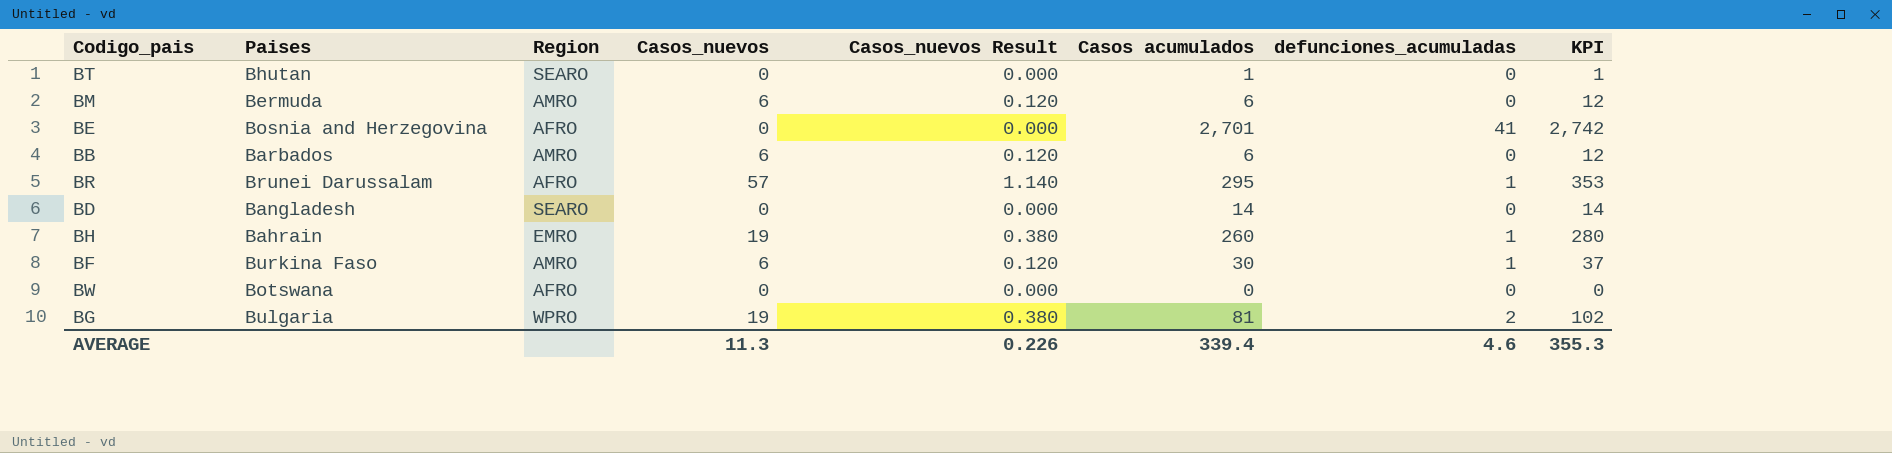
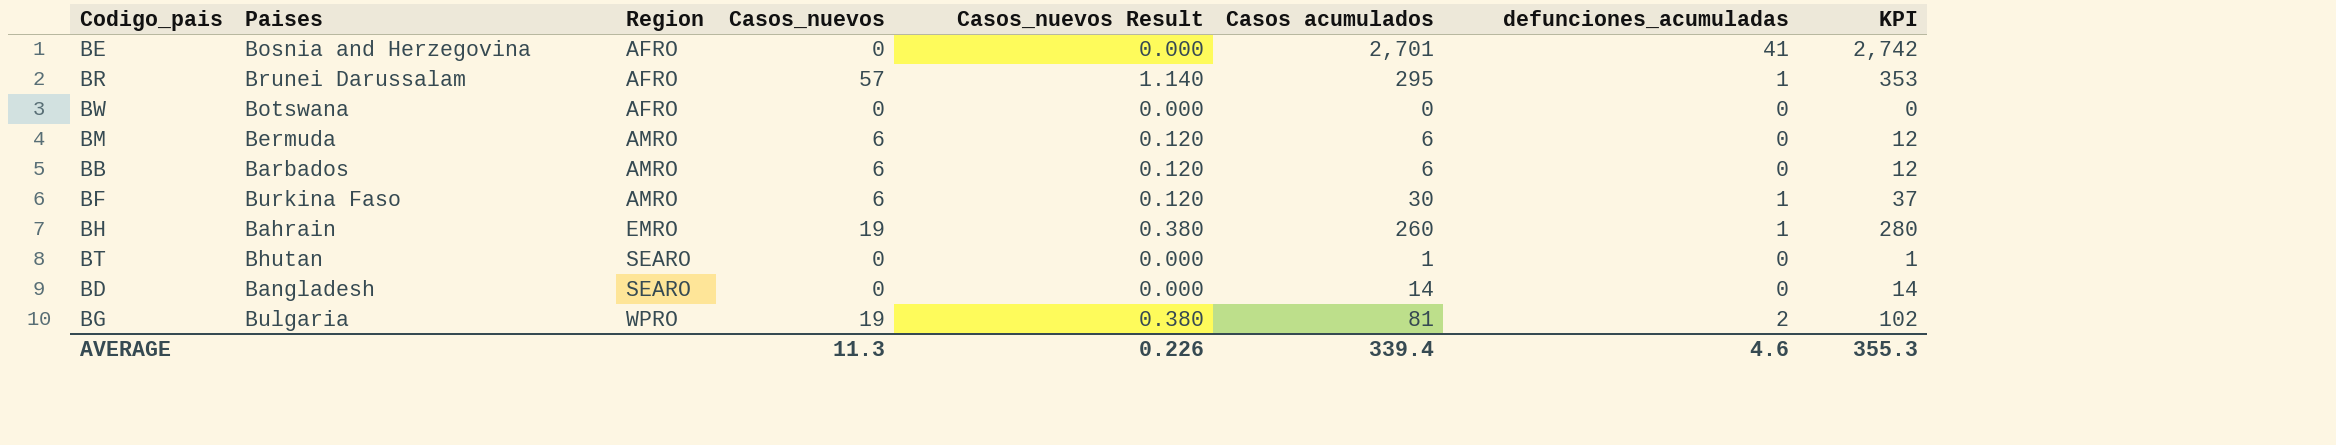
row order: none -> Region ascending

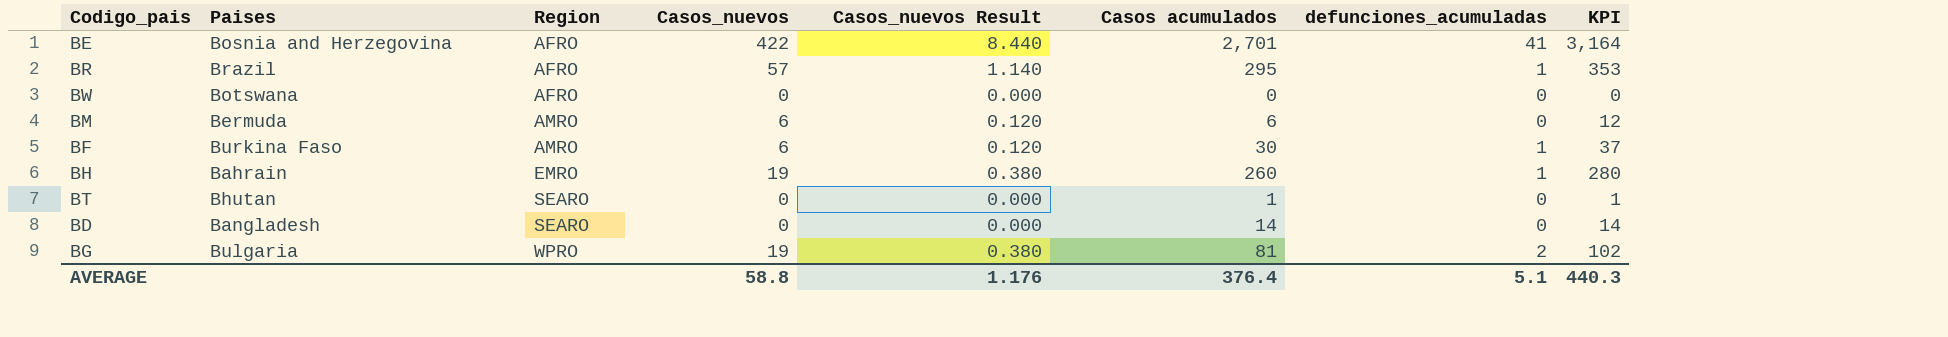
row BB: Barbados | AMRO | 6 | 0.120 | 6 | 0 | 12 -> none
BE | Casos_nuevos: 0 -> 422
BE | Casos_nuevos Result: 0.000 -> 8.440
BE | KPI: 2,742 -> 3,164
BR | Paises: Brunei Darussalam -> Brazil
AVERAGE | Casos_nuevos: 11.3 -> 58.8
AVERAGE | Casos_nuevos Result: 0.226 -> 1.176
AVERAGE | Casos acumulados: 339.4 -> 376.4
AVERAGE | defunciones_acumuladas: 4.6 -> 5.1
AVERAGE | KPI: 355.3 -> 440.3

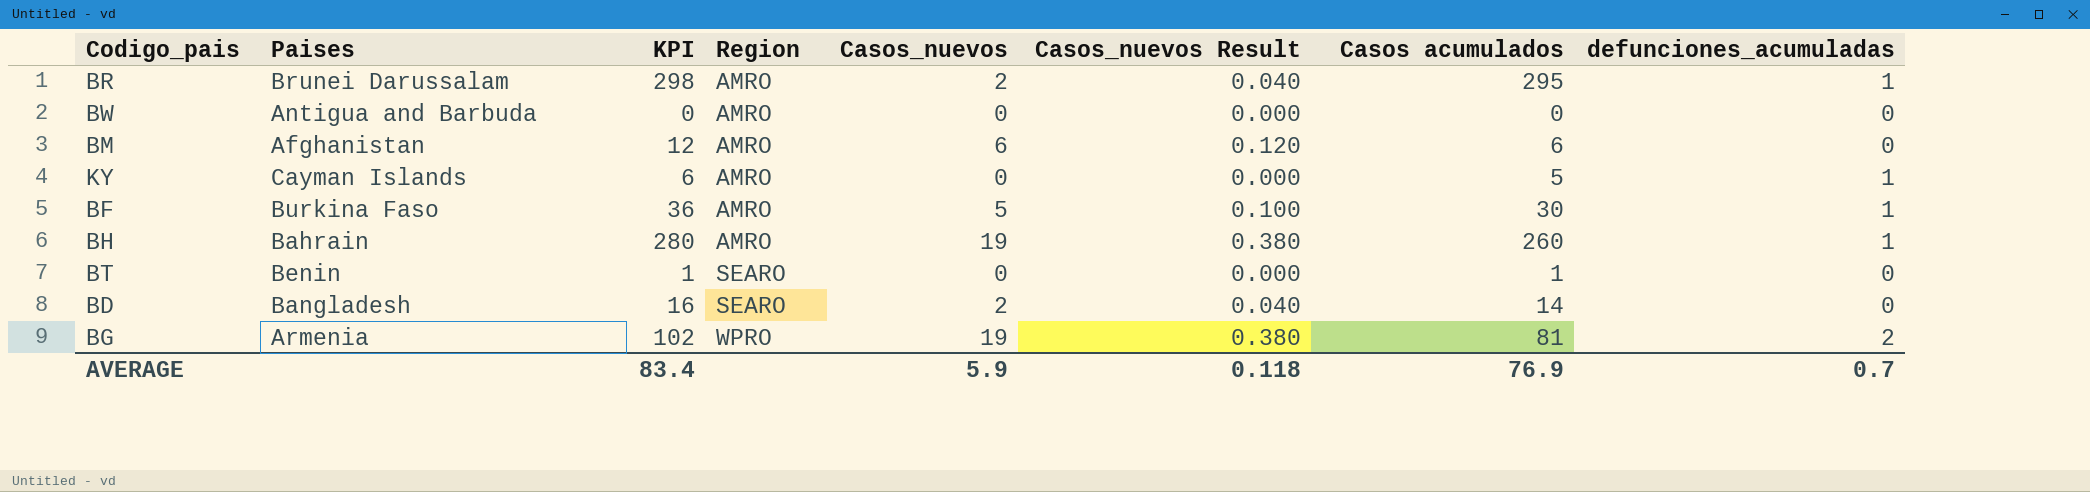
column KPI | position: 8 -> 3
row BE: Bosnia and Herzegovina | AFRO | 422 | 8.440 | 2,701 | 41 | 3,164 -> none
BR | Paises: Brazil -> Brunei Darussalam
BR | KPI: 353 -> 298
BR | Region: AFRO -> AMRO
BR | Casos_nuevos: 57 -> 2
BR | Casos_nuevos Result: 1.140 -> 0.040
BW | Paises: Botswana -> Antigua and Barbuda
BW | Region: AFRO -> AMRO
BM | Paises: Bermuda -> Afghanistan
row KY: none -> Cayman Islands | 6 | AMRO | 0 | 0.000 | 5 | 1
BF | KPI: 37 -> 36
BF | Casos_nuevos: 6 -> 5
BF | Casos_nuevos Result: 0.120 -> 0.100
BH | Region: EMRO -> AMRO
BT | Paises: Bhutan -> Benin
BD | KPI: 14 -> 16
BD | Casos_nuevos: 0 -> 2
BD | Casos_nuevos Result: 0.000 -> 0.040
BG | Paises: Bulgaria -> Armenia
AVERAGE | KPI: 440.3 -> 83.4
AVERAGE | Casos_nuevos: 58.8 -> 5.9
AVERAGE | Casos_nuevos Result: 1.176 -> 0.118
AVERAGE | Casos acumulados: 376.4 -> 76.9
AVERAGE | defunciones_acumuladas: 5.1 -> 0.7

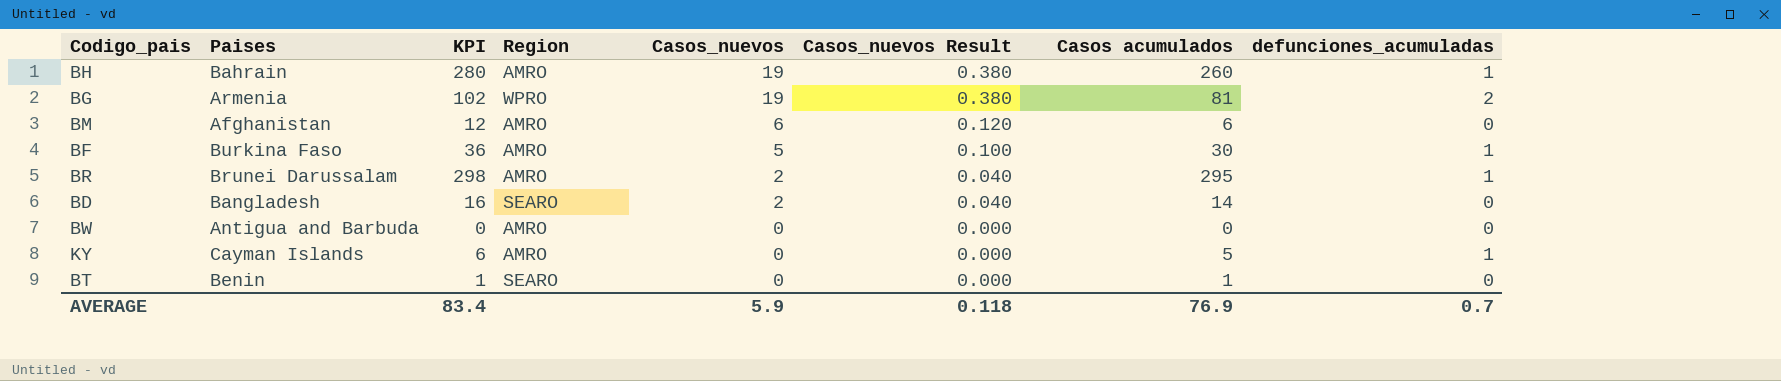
row order: Region ascending -> Casos_nuevos descending

